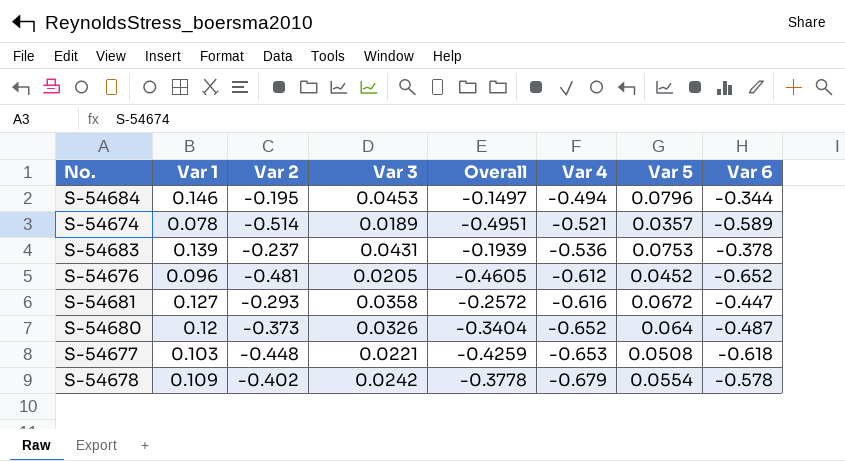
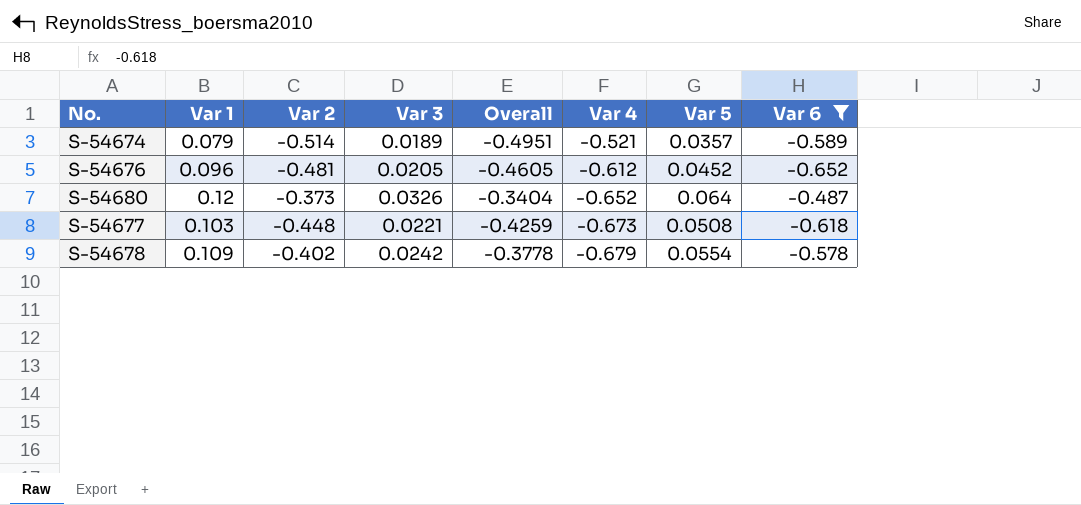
filter: none -> Var 6 <= -0.487
S-54674 | Var 1: 0.078 -> 0.079
S-54677 | Var 4: -0.653 -> -0.673

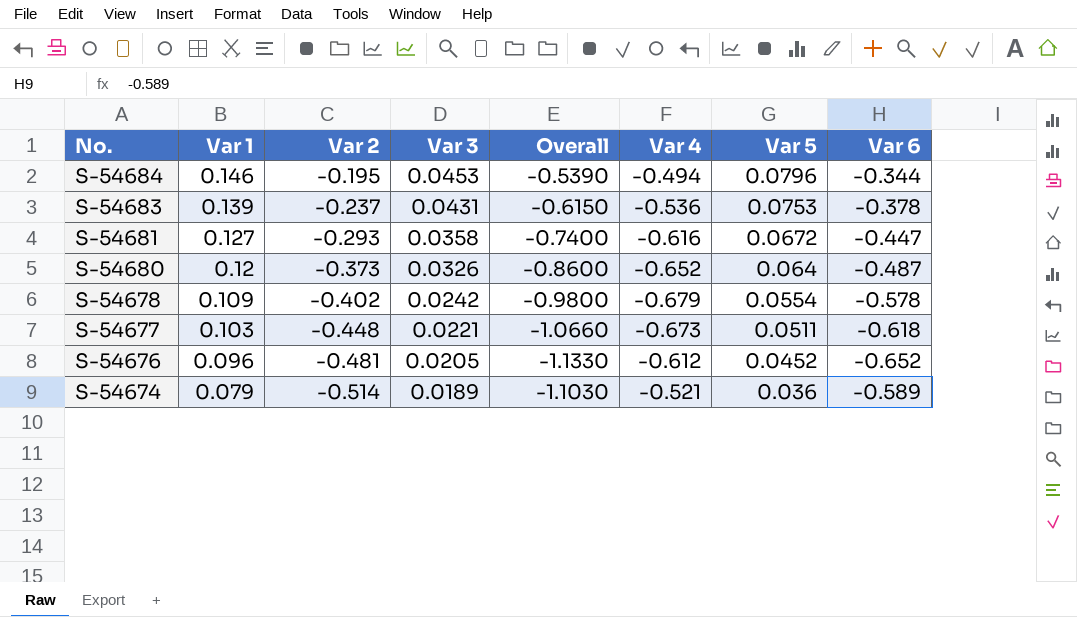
filter: Var 6 <= -0.487 -> none
row order: Var 4 descending -> No. descending
column Overall | formula: [Var 2] + [Var 3] -> [Var 2] + [Var 6]
S-54677 | Var 5: 0.0508 -> 0.0511
S-54674 | Var 5: 0.0357 -> 0.036

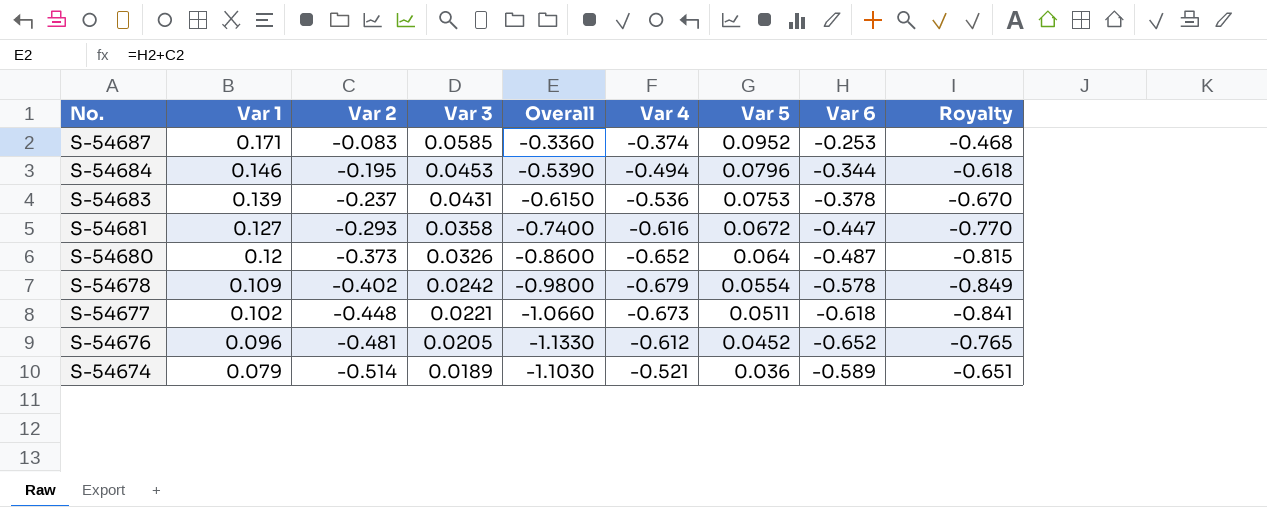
column Royalty | formula: none -> [Var 4] * 1.25
row S-54687: none -> 0.171 | -0.083 | 0.0585 | -0.3360 | -0.374 | 0.0952 | -0.253 | -0.468
S-54677 | Var 1: 0.103 -> 0.102

